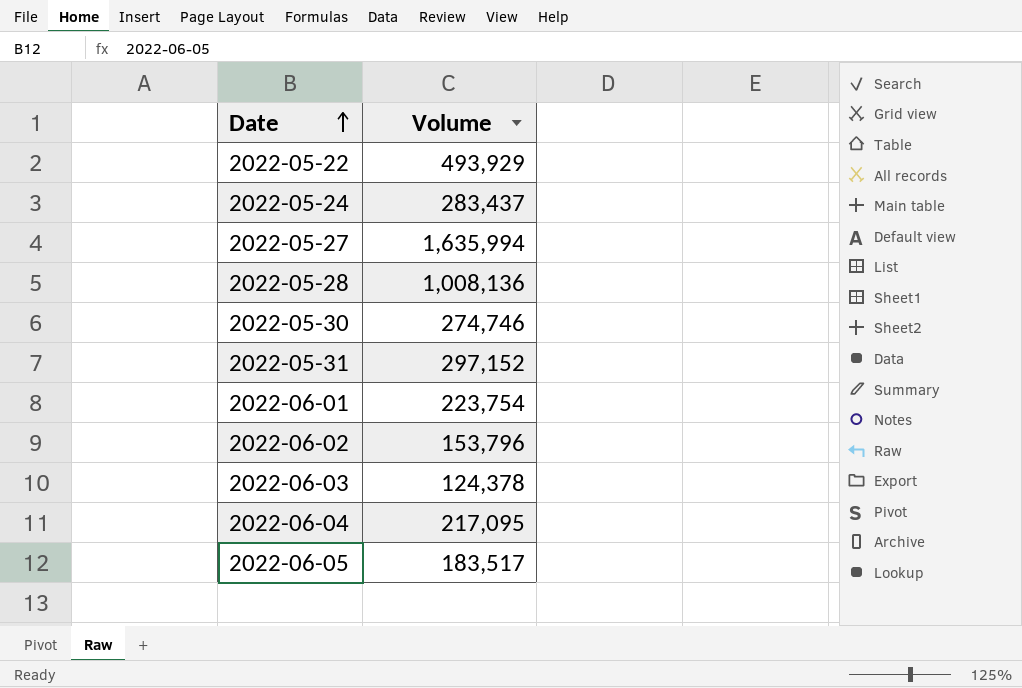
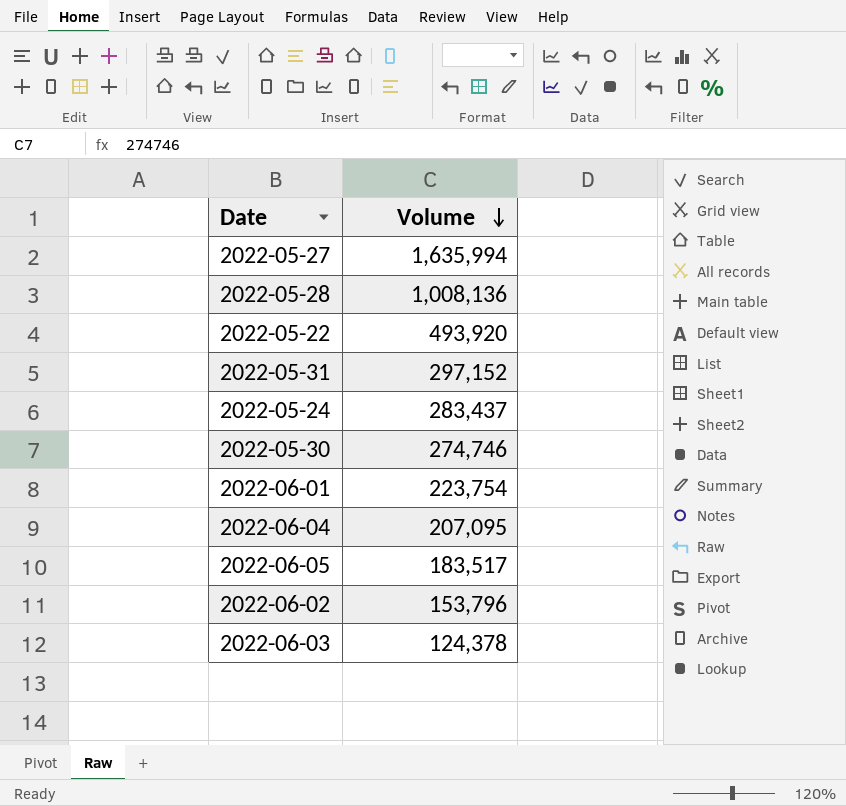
row order: Date ascending -> Volume descending
2022-05-22 | Volume: 493,929 -> 493,920
2022-06-04 | Volume: 217,095 -> 207,095

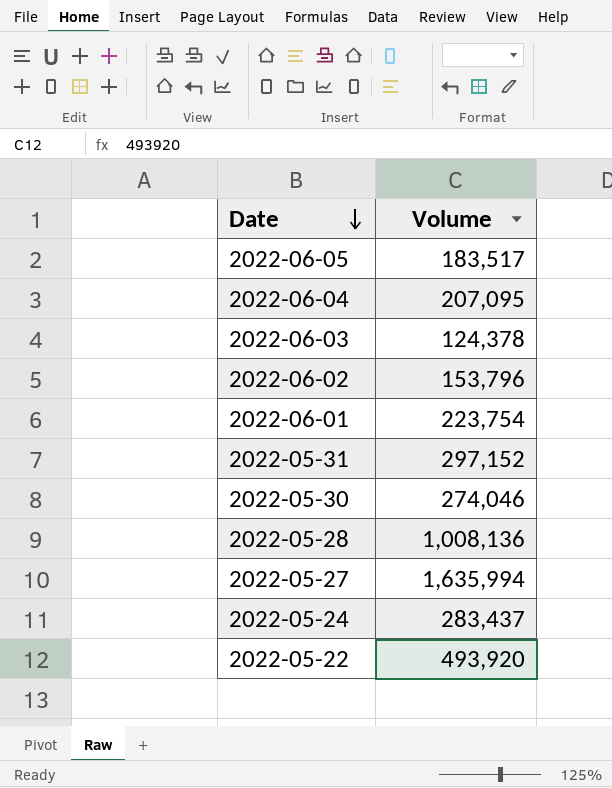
row order: Volume descending -> Date descending
2022-05-30 | Volume: 274,746 -> 274,046

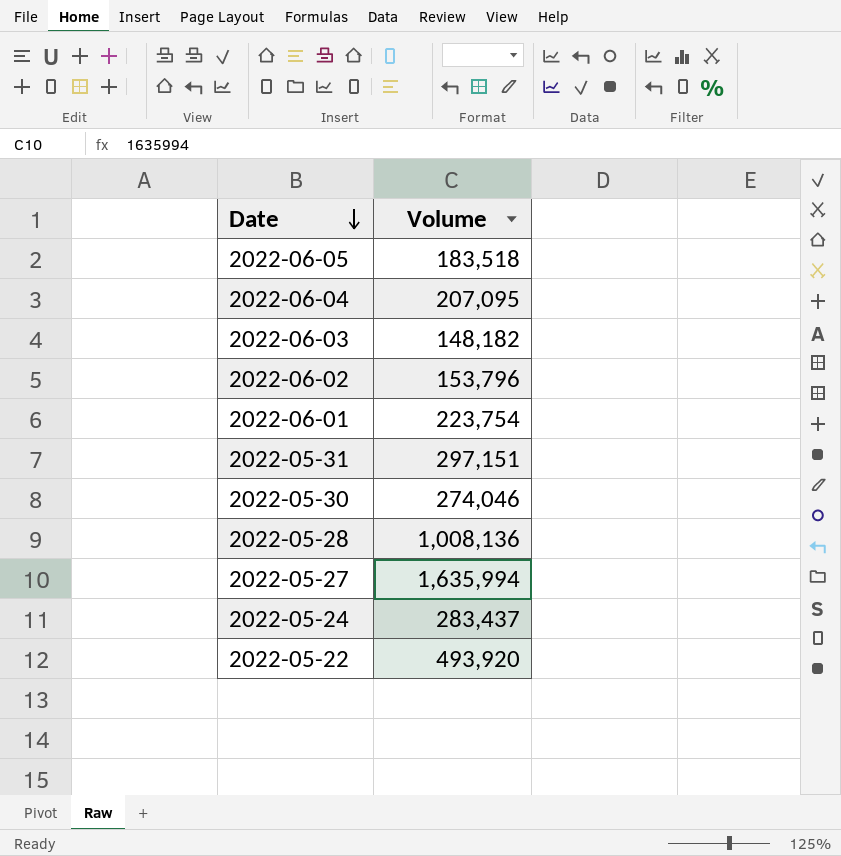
2022-06-05 | Volume: 183,517 -> 183,518
2022-06-03 | Volume: 124,378 -> 148,182
2022-05-31 | Volume: 297,152 -> 297,151

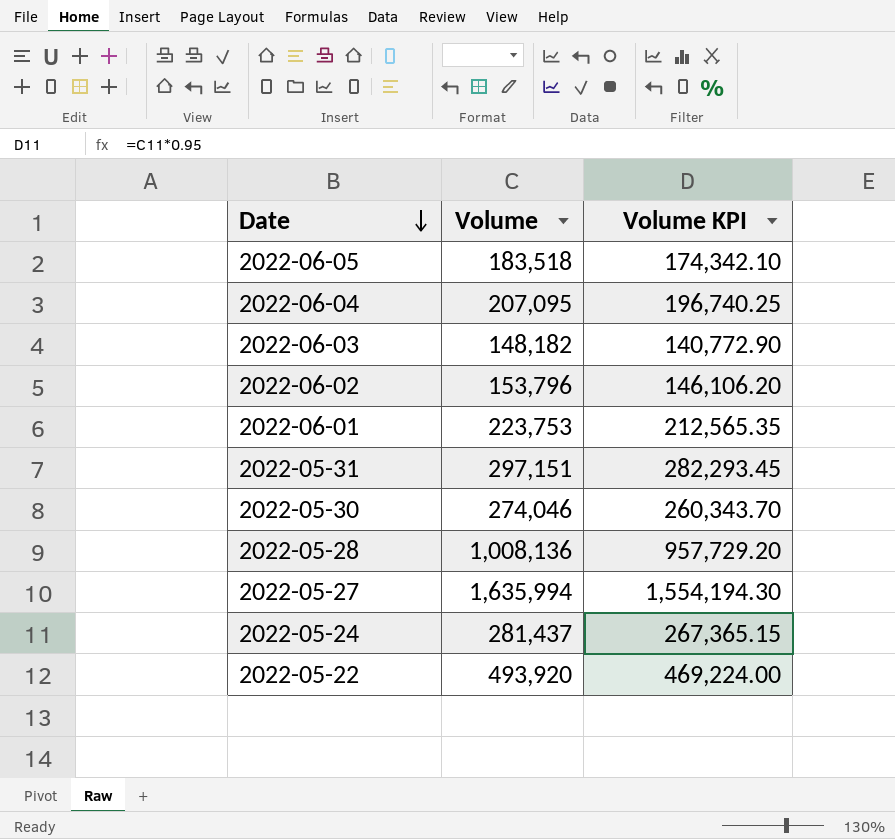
column Volume KPI | formula: none -> [Volume] * 0.95
2022-06-01 | Volume: 223,754 -> 223,753
2022-05-24 | Volume: 283,437 -> 281,437

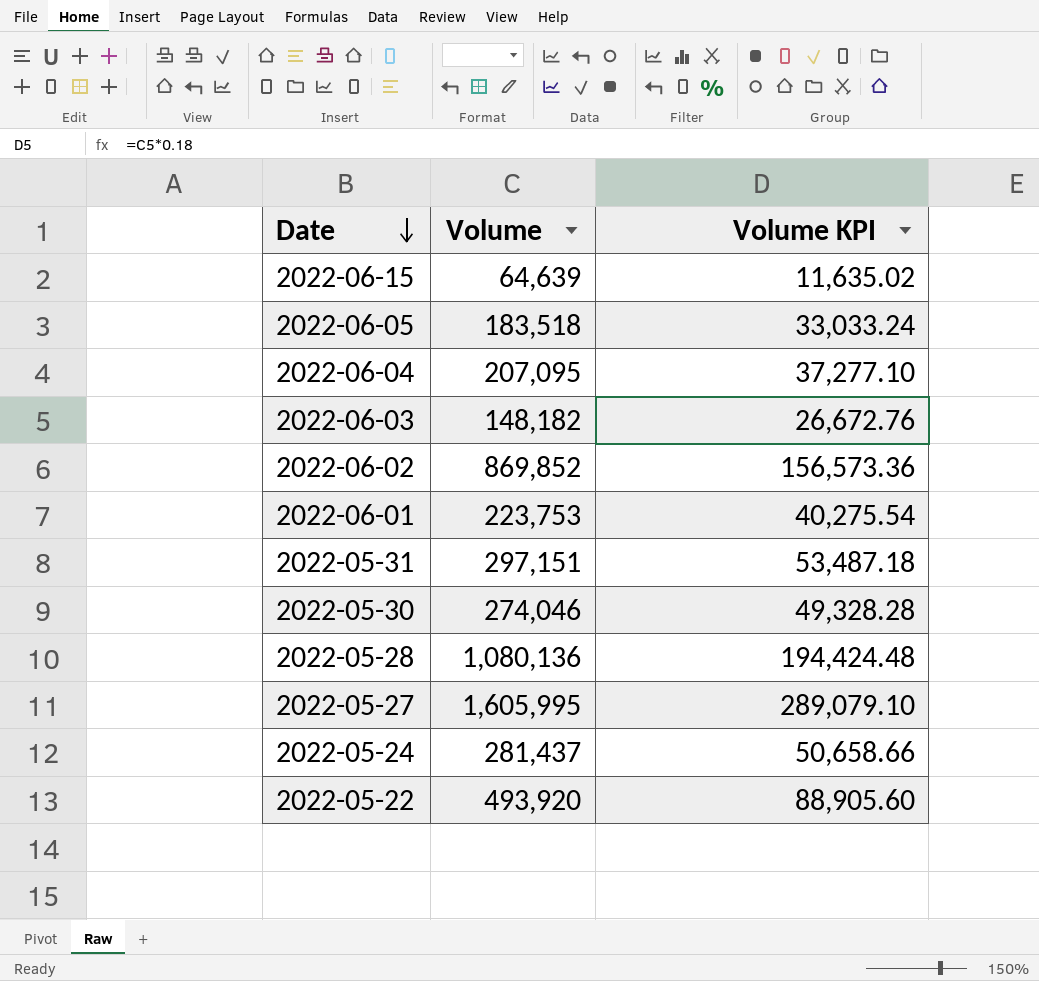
column Volume KPI | formula: [Volume] * 0.95 -> [Volume] * 0.18
row 2022-06-15: none -> 64,639 | 11,635.02
2022-06-02 | Volume: 153,796 -> 869,852
2022-05-28 | Volume: 1,008,136 -> 1,080,136
2022-05-27 | Volume: 1,635,994 -> 1,605,995

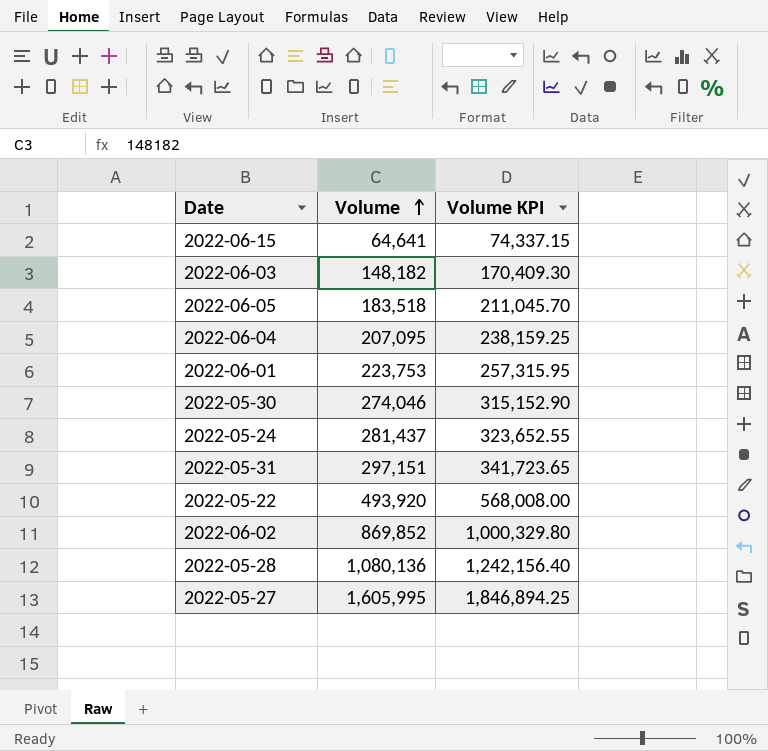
row order: Date descending -> Volume ascending
column Volume KPI | formula: [Volume] * 0.18 -> [Volume] * 1.15
2022-06-15 | Volume: 64,639 -> 64,641

